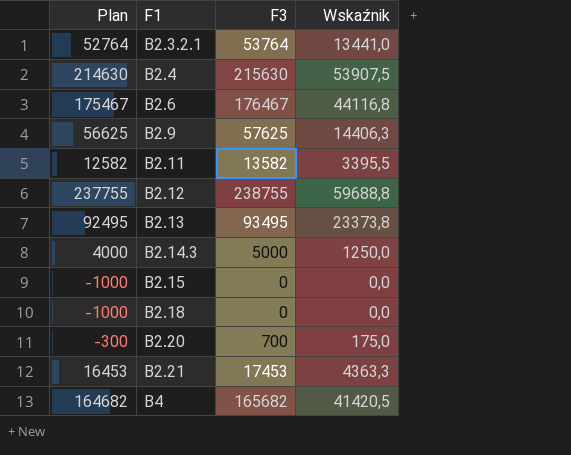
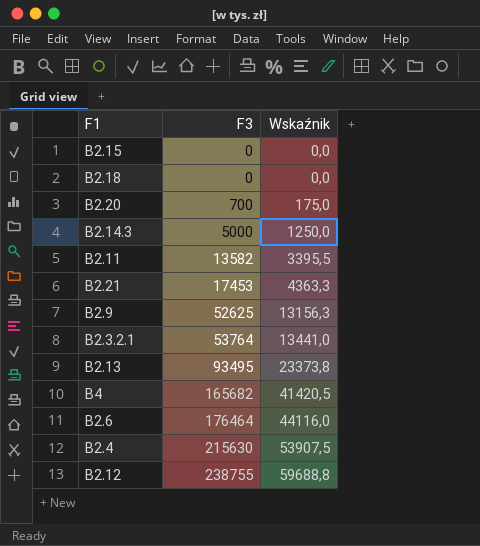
row order: F1 ascending -> F3 ascending
column Plan | formula: [F3] - 1000 -> none
B2.9 | F3: 57625 -> 52625
B2.9 | Wskaźnik: 14406,3 -> 13156,3
B2.6 | F3: 176467 -> 176464
B2.6 | Wskaźnik: 44116,8 -> 44116,0

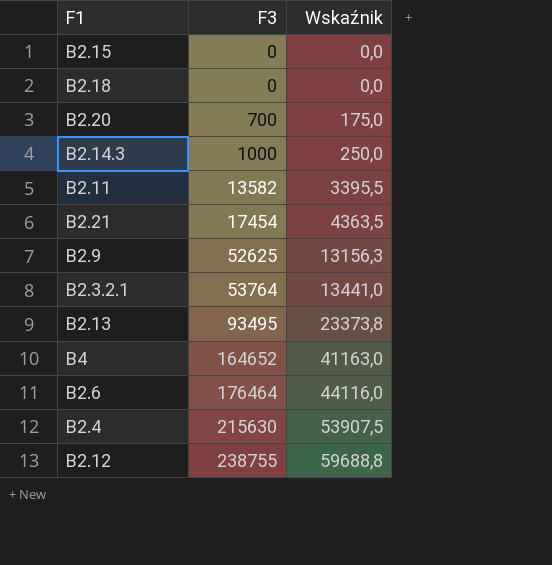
B2.14.3 | F3: 5000 -> 1000
B2.14.3 | Wskaźnik: 1250,0 -> 250,0
B2.21 | F3: 17453 -> 17454
B2.21 | Wskaźnik: 4363,3 -> 4363,5
B4 | F3: 165682 -> 164652
B4 | Wskaźnik: 41420,5 -> 41163,0

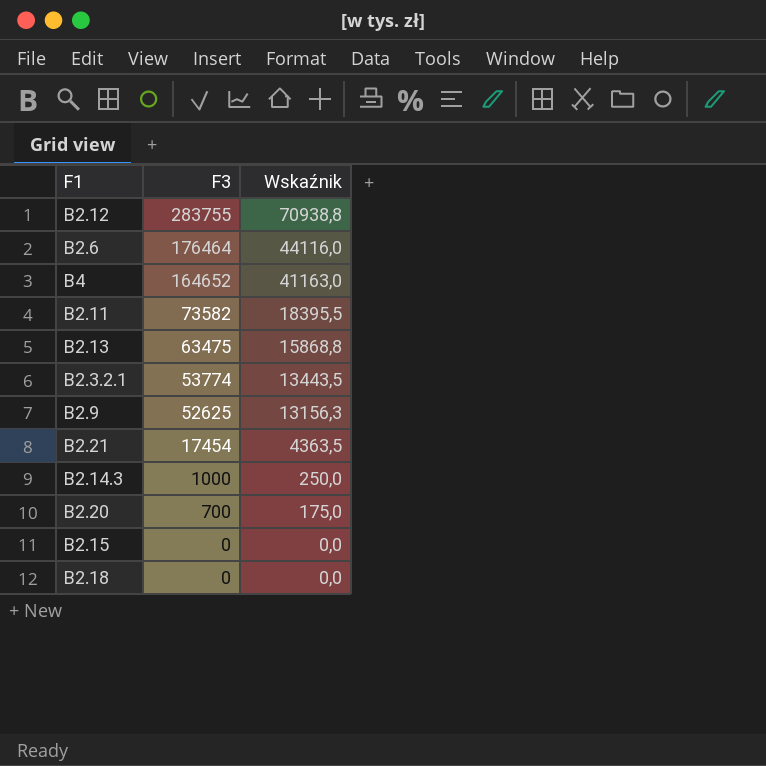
row order: F3 ascending -> F3 descending
row B2.4: 215630 | 53907,5 -> none
B2.12 | F3: 238755 -> 283755
B2.12 | Wskaźnik: 59688,8 -> 70938,8
B2.11 | F3: 13582 -> 73582
B2.11 | Wskaźnik: 3395,5 -> 18395,5
B2.13 | F3: 93495 -> 63475
B2.13 | Wskaźnik: 23373,8 -> 15868,8
B2.3.2.1 | F3: 53764 -> 53774
B2.3.2.1 | Wskaźnik: 13441,0 -> 13443,5

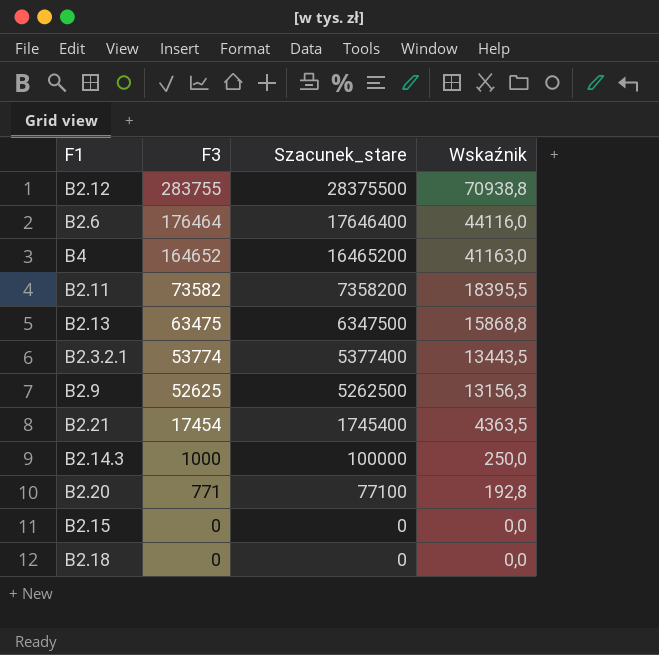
column Szacunek_stare | formula: none -> [F3] * 100
B2.20 | F3: 700 -> 771
B2.20 | Wskaźnik: 175,0 -> 192,8

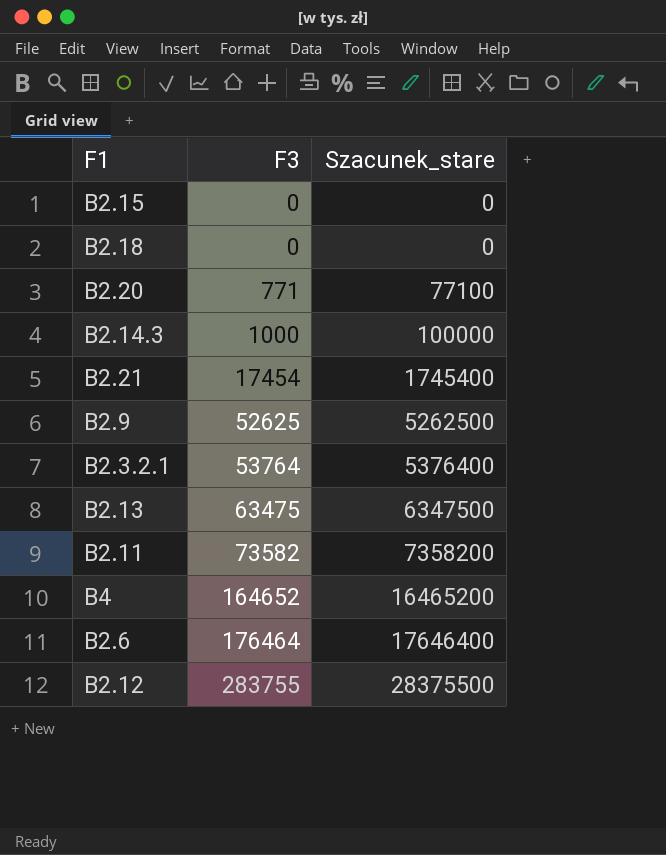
row order: F3 descending -> F3 ascending
column Wskaźnik | formula: [F3] * 0,25 -> none
B2.3.2.1 | F3: 53774 -> 53764
B2.3.2.1 | Szacunek_stare: 5377400 -> 5376400

